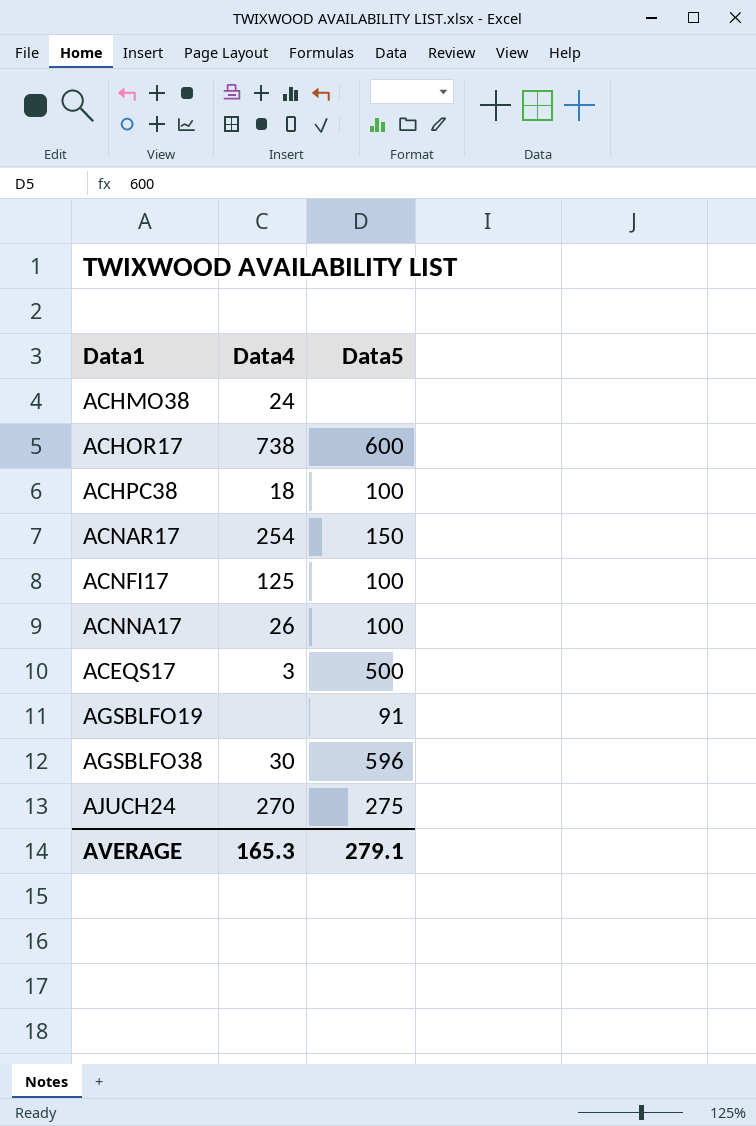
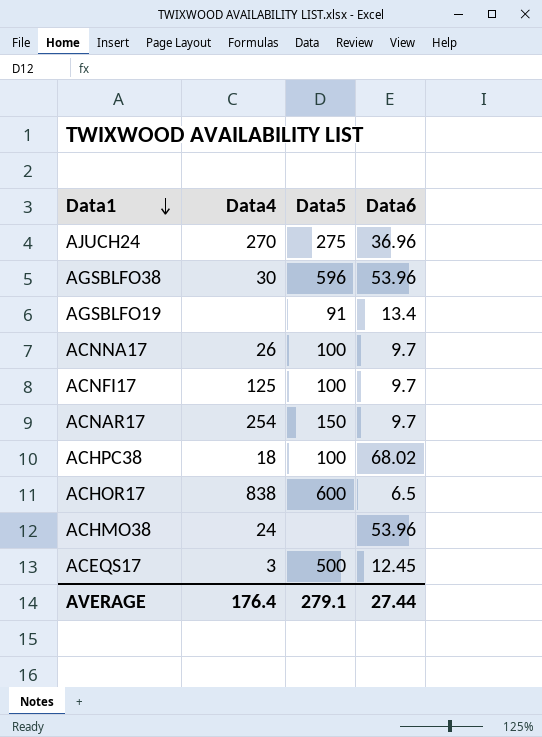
row order: none -> Data1 descending
column Data6 | position: none -> 4
ACHOR17 | Data4: 738 -> 838
AVERAGE | Data4: 165.3 -> 176.4

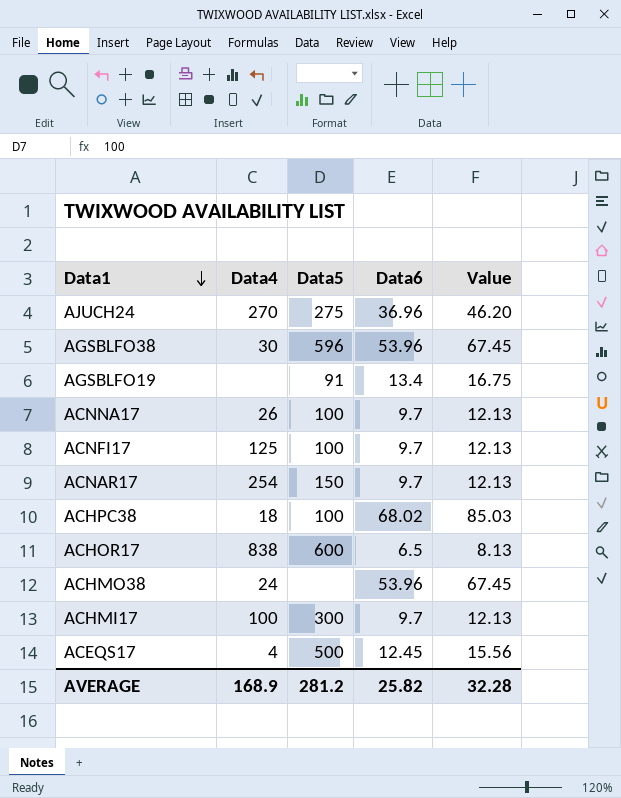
column Value | formula: none -> [Data6] * 1.25
row ACHMI17: none -> 100 | 300 | 9.7 | 12.13
ACEQS17 | Data4: 3 -> 4
AVERAGE | Data4: 176.4 -> 168.9
AVERAGE | Data5: 279.1 -> 281.2
AVERAGE | Data6: 27.44 -> 25.82

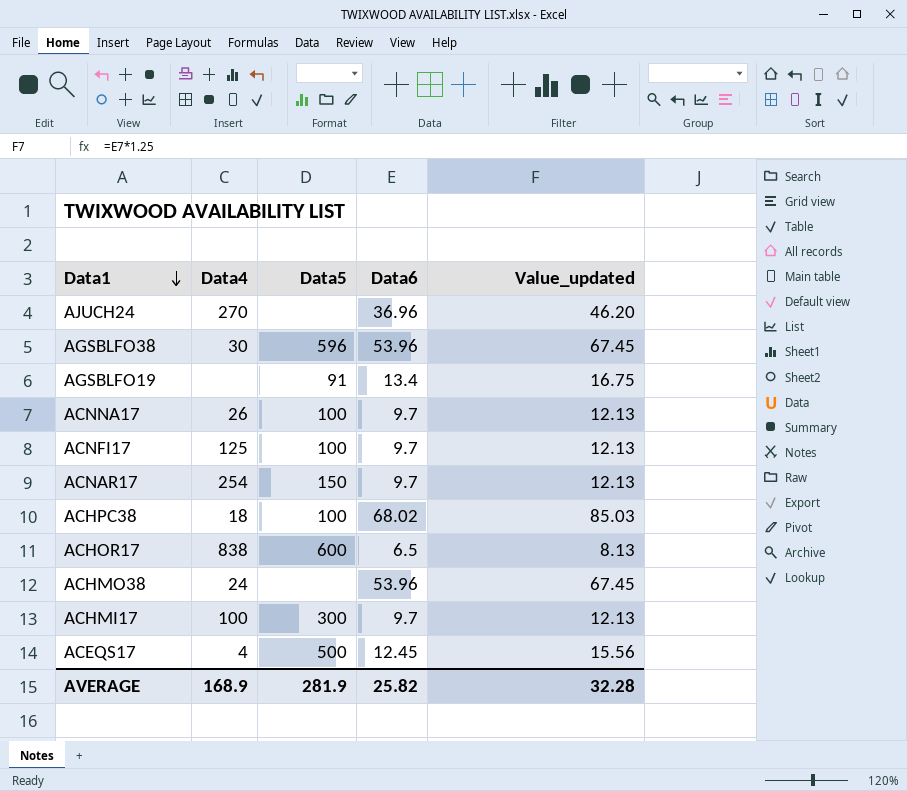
column name: Value -> Value_updated
AJUCH24 | Data5: 275 -> none
AVERAGE | Data5: 281.2 -> 281.9

